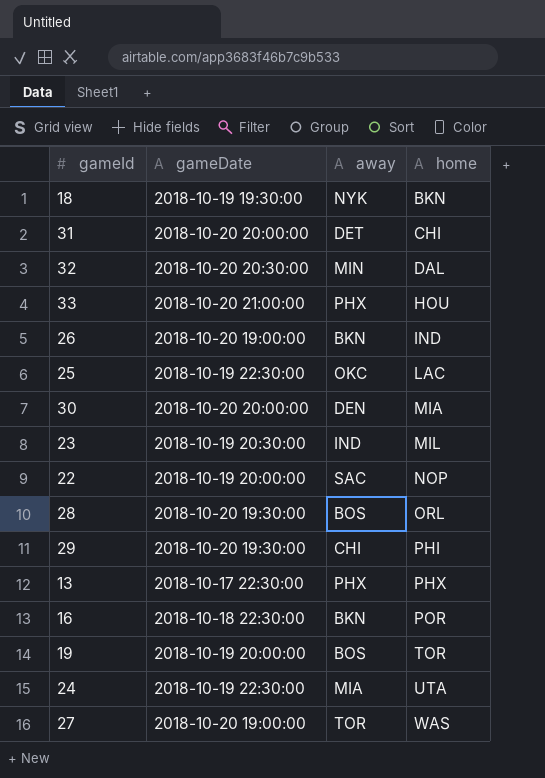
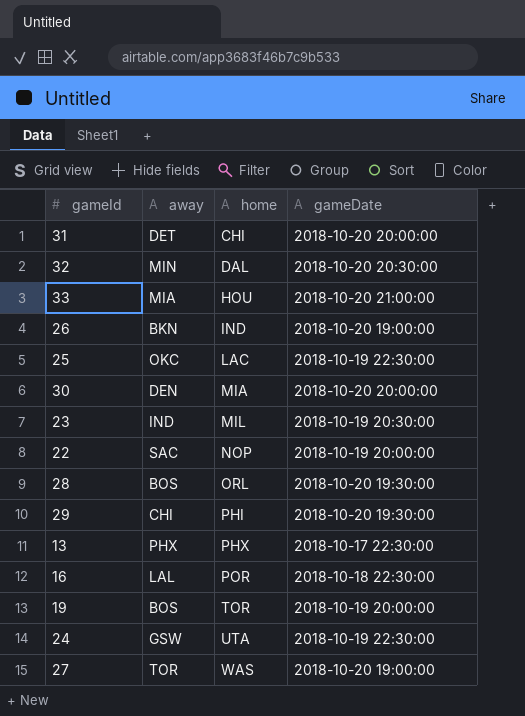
column gameDate | position: 2 -> 4
row 18: 2018-10-19 19:30:00 | NYK | BKN -> none
33 | away: PHX -> MIA
16 | away: BKN -> LAL
24 | away: MIA -> GSW

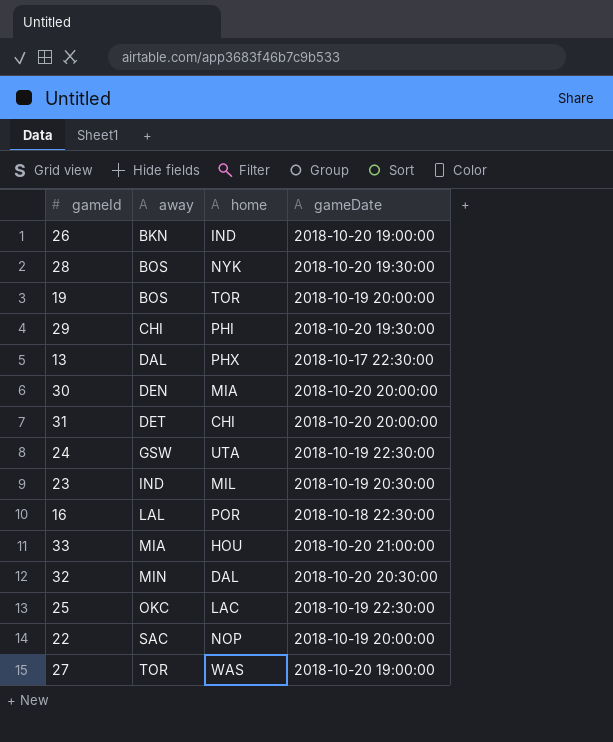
row order: home ascending -> away ascending
28 | home: ORL -> NYK
13 | away: PHX -> DAL

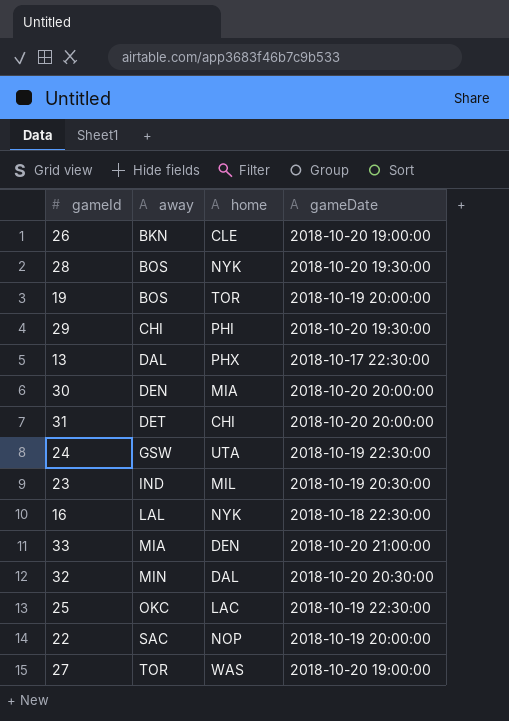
26 | home: IND -> CLE
16 | home: POR -> NYK
33 | home: HOU -> DEN

